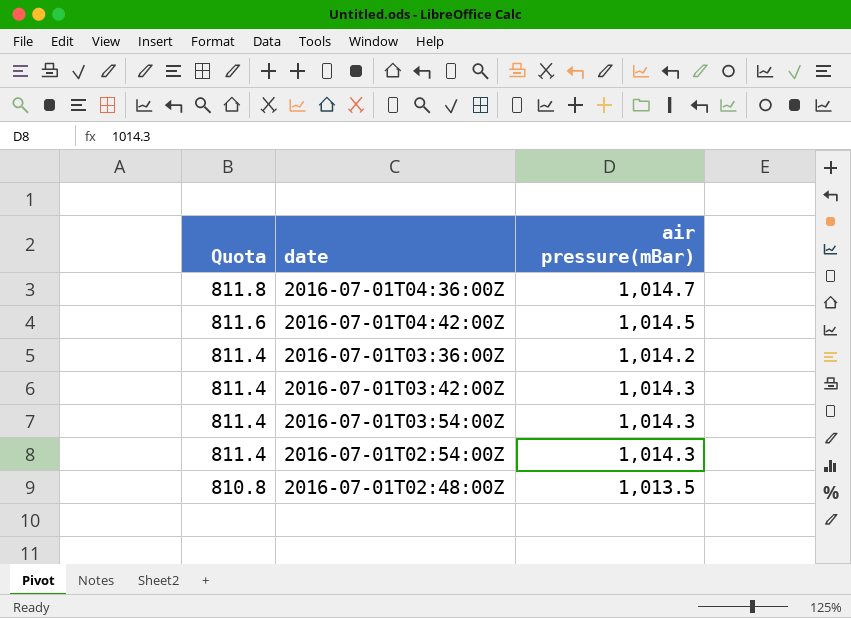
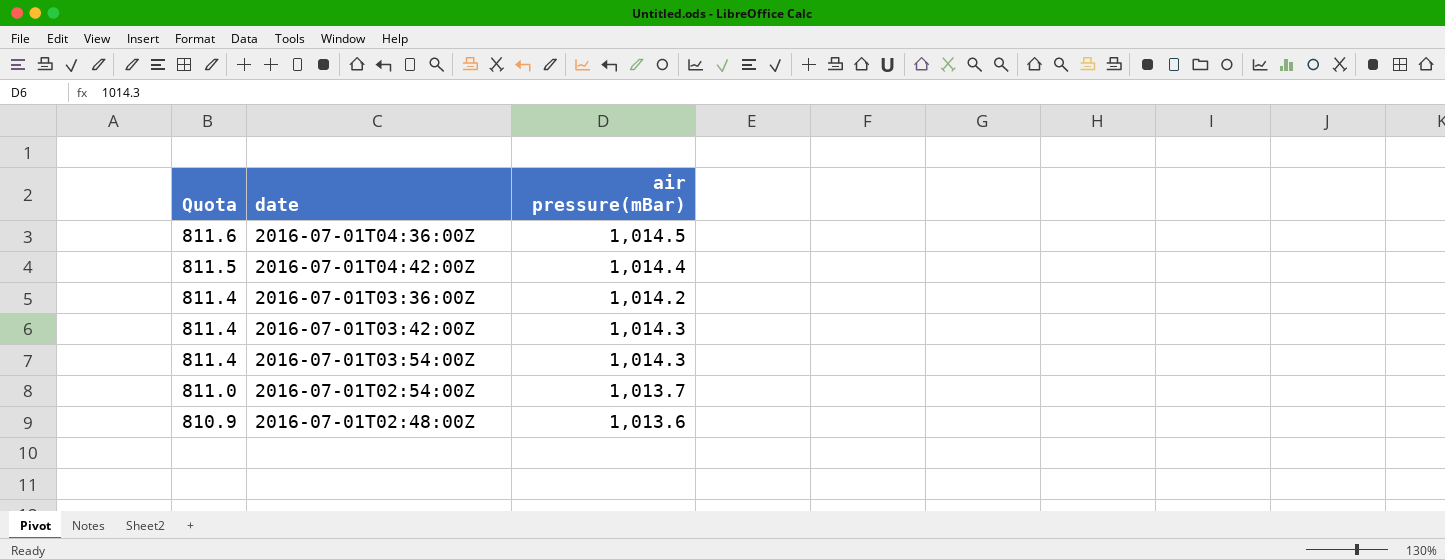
2016-07-01T04:36:00Z | Quota: 811.8 -> 811.6
2016-07-01T04:36:00Z | air pressure(mBar): 1,014.7 -> 1,014.5
2016-07-01T04:42:00Z | Quota: 811.6 -> 811.5
2016-07-01T04:42:00Z | air pressure(mBar): 1,014.5 -> 1,014.4
2016-07-01T02:54:00Z | Quota: 811.4 -> 811.0
2016-07-01T02:54:00Z | air pressure(mBar): 1,014.3 -> 1,013.7
2016-07-01T02:48:00Z | Quota: 810.8 -> 810.9
2016-07-01T02:48:00Z | air pressure(mBar): 1,013.5 -> 1,013.6

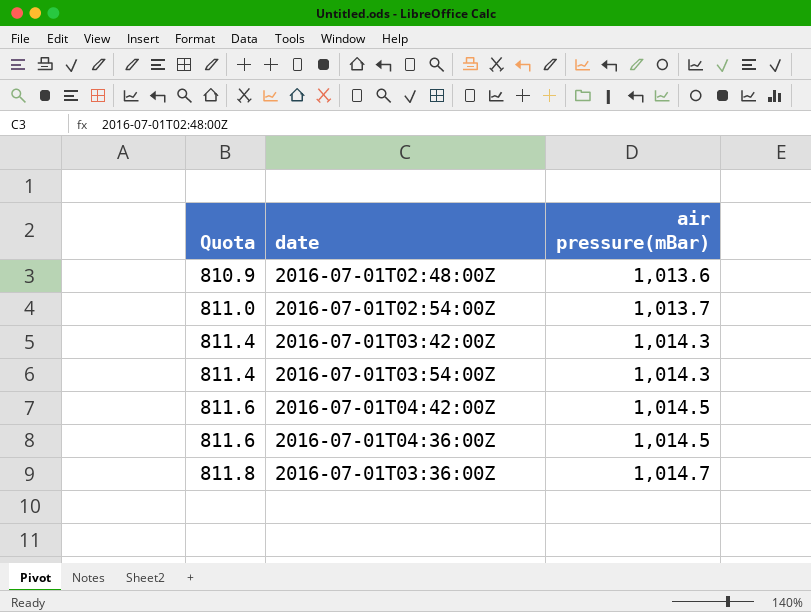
row order: Quota descending -> Quota ascending
2016-07-01T04:42:00Z | Quota: 811.5 -> 811.6
2016-07-01T04:42:00Z | air pressure(mBar): 1,014.4 -> 1,014.5
2016-07-01T03:36:00Z | Quota: 811.4 -> 811.8
2016-07-01T03:36:00Z | air pressure(mBar): 1,014.2 -> 1,014.7

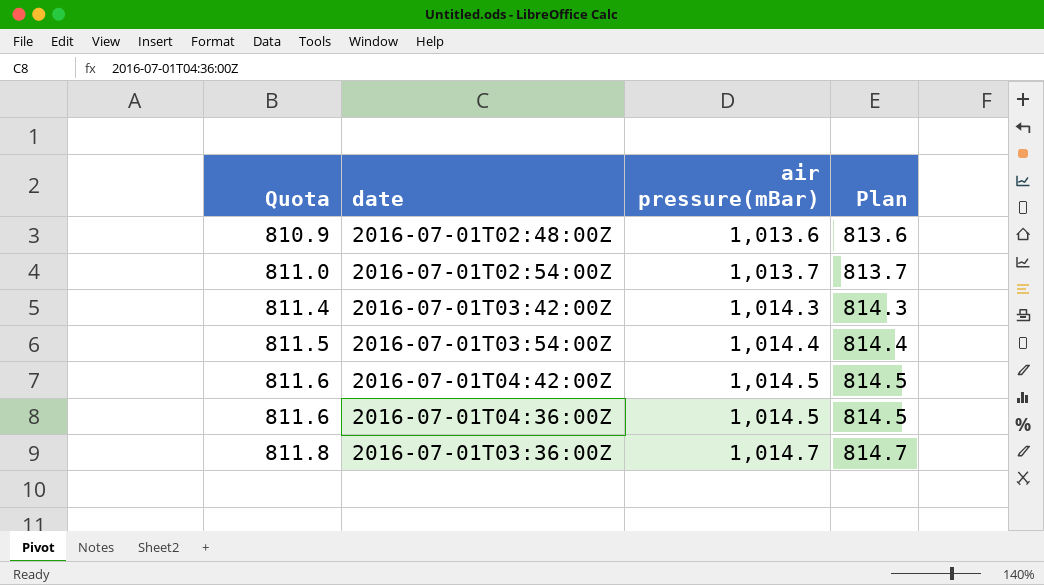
column Plan | formula: none -> [air pressure(mBar)] - 200
2016-07-01T03:54:00Z | Quota: 811.4 -> 811.5
2016-07-01T03:54:00Z | air pressure(mBar): 1,014.3 -> 1,014.4

